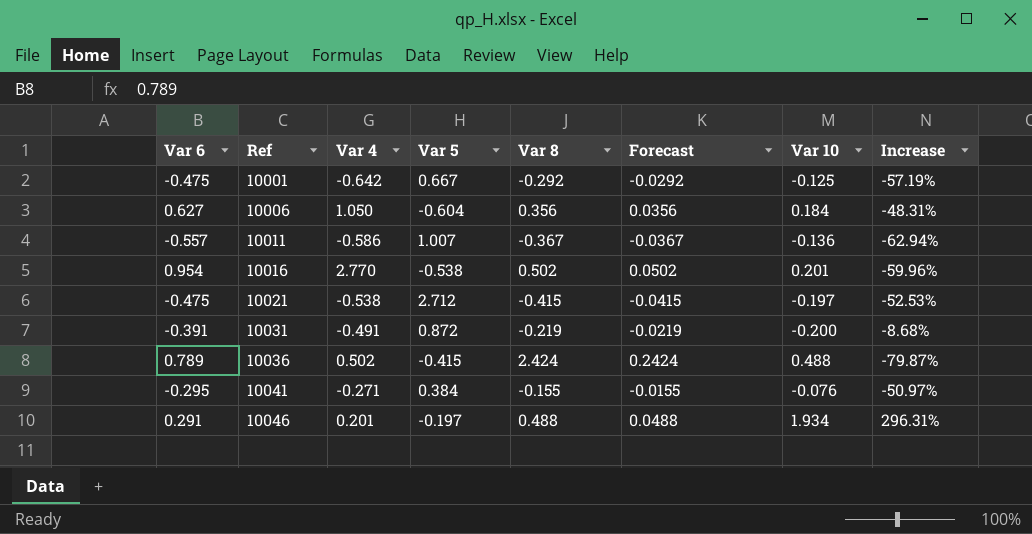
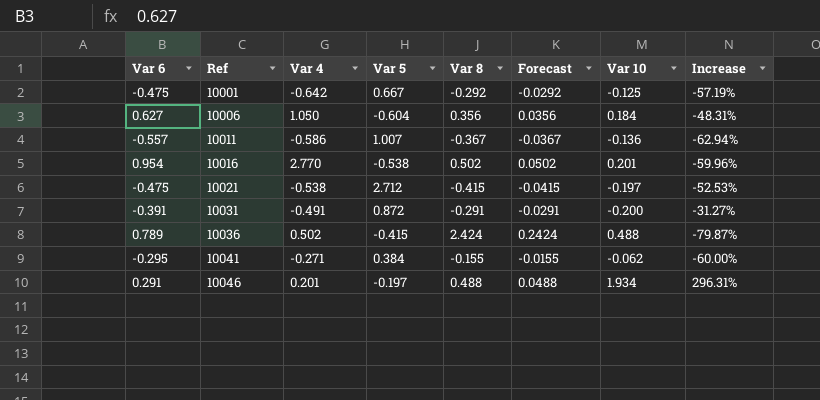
10031 | Var 8: -0.219 -> -0.291
10031 | Forecast: -0.0219 -> -0.0291
10031 | Increase: -8.68% -> -31.27%
10041 | Var 10: -0.076 -> -0.062
10041 | Increase: -50.97% -> -60.00%

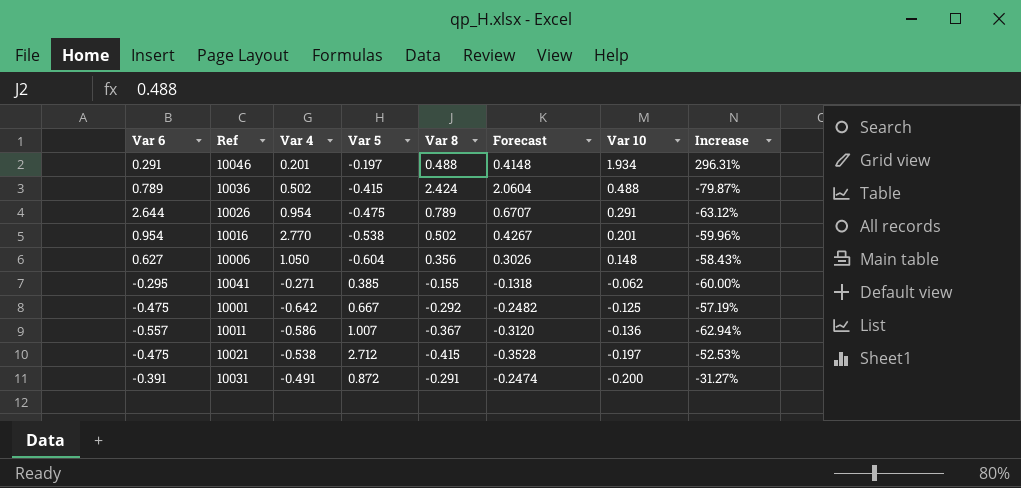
row order: Ref ascending -> Var 10 descending
column Forecast | formula: [Var 8] * 0.1 -> [Var 8] * 0.85
row 10026: none -> 2.644 | 0.954 | -0.475 | 0.789 | 0.6707 | 0.291 | -63.12%
10006 | Var 10: 0.184 -> 0.148
10006 | Increase: -48.31% -> -58.43%
10041 | Var 5: 0.384 -> 0.385

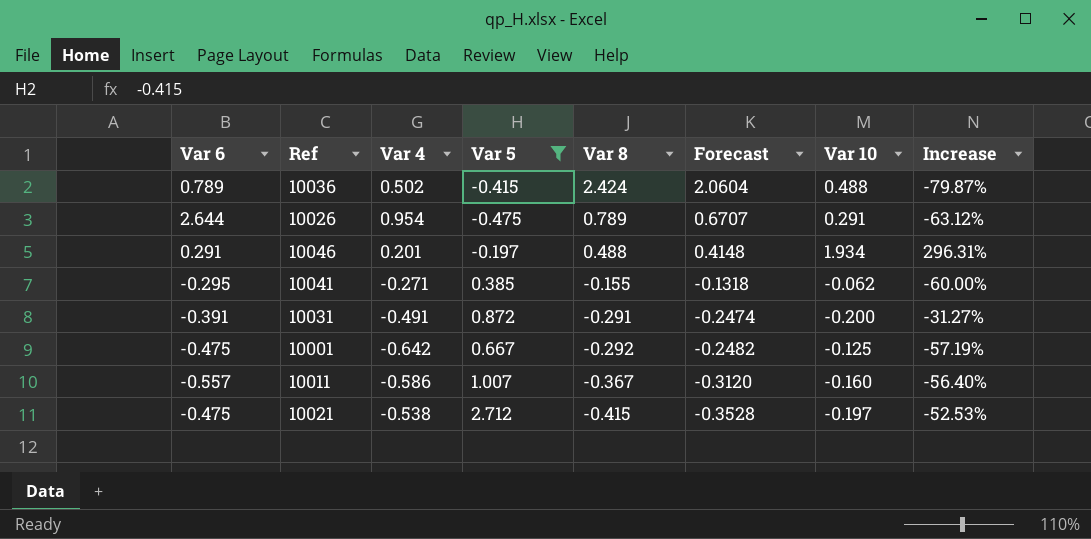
filter: none -> Var 5 >= -0.475
row order: Var 10 descending -> Var 8 descending
10011 | Var 10: -0.136 -> -0.160
10011 | Increase: -62.94% -> -56.40%

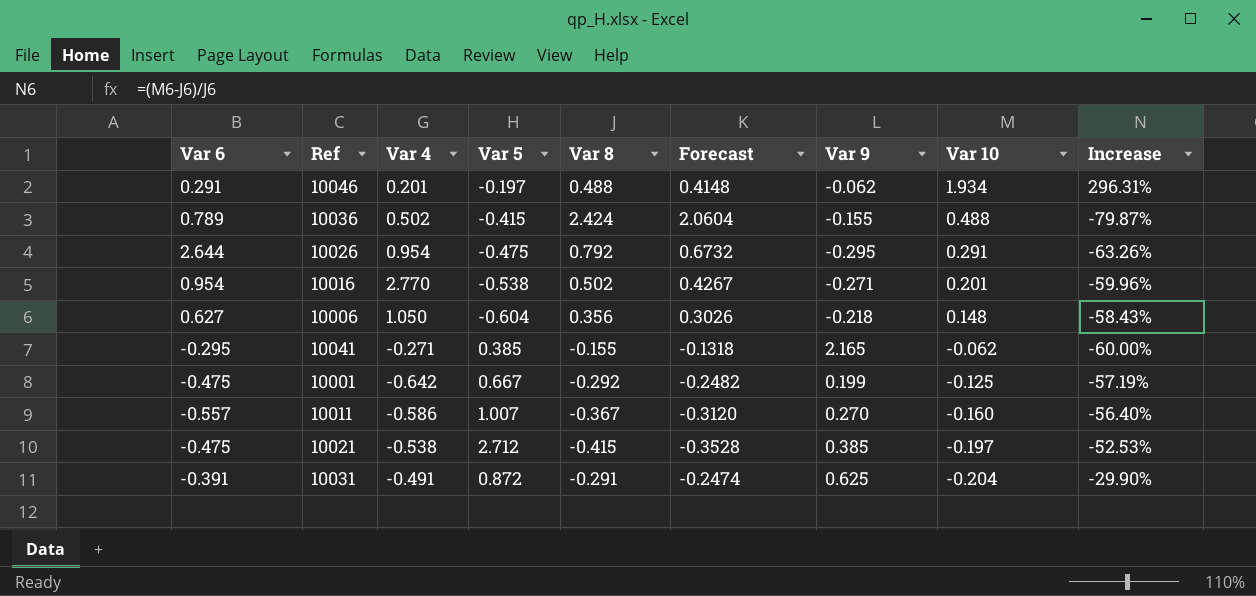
filter: Var 5 >= -0.475 -> none
row order: Var 8 descending -> Var 10 descending
column Var 9 | position: none -> 7
10026 | Var 8: 0.789 -> 0.792
10026 | Forecast: 0.6707 -> 0.6732
10026 | Increase: -63.12% -> -63.26%
10031 | Var 10: -0.200 -> -0.204
10031 | Increase: -31.27% -> -29.90%

